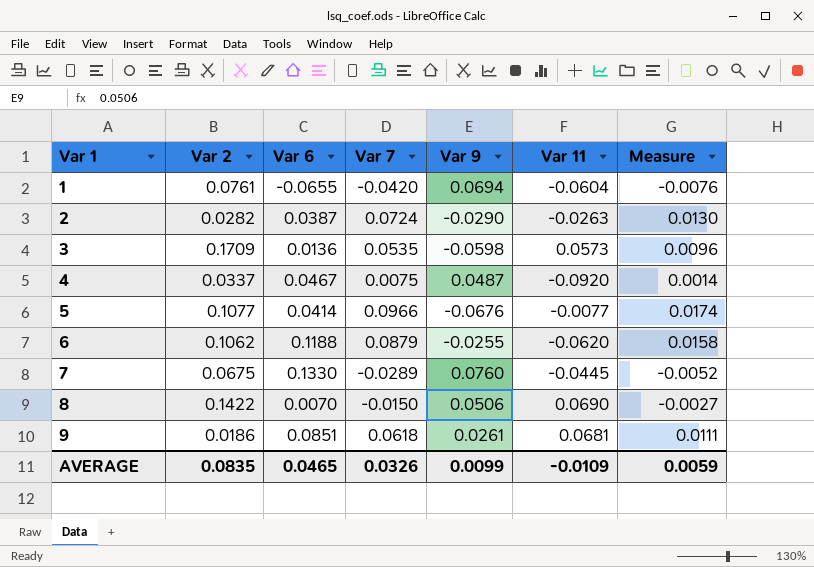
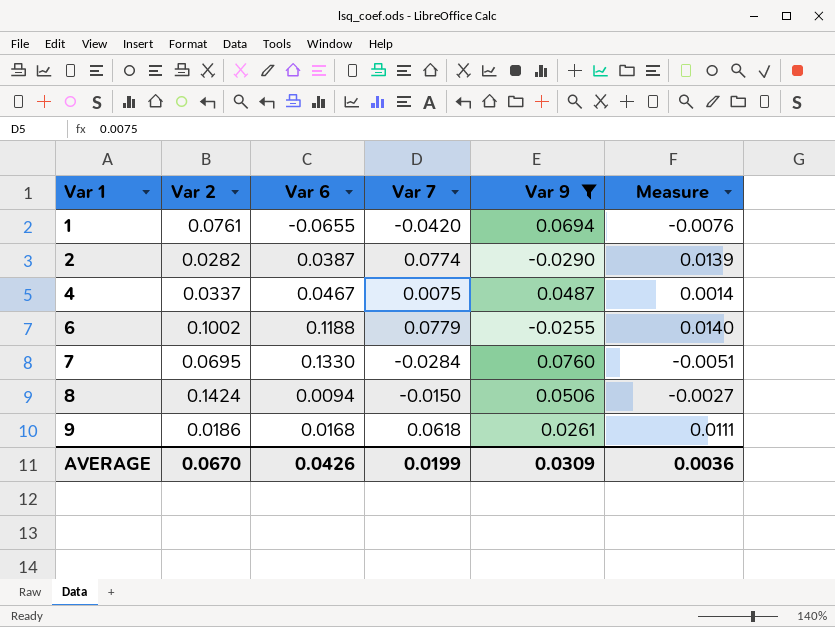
filter: none -> Var 9 >= -0.0290
column Var 11 | position: 6 -> none
2 | Var 7: 0.0724 -> 0.0774
2 | Measure: 0.0130 -> 0.0139
6 | Var 2: 0.1062 -> 0.1002
6 | Var 7: 0.0879 -> 0.0779
6 | Measure: 0.0158 -> 0.0140
7 | Var 2: 0.0675 -> 0.0695
7 | Var 7: -0.0289 -> -0.0284
7 | Measure: -0.0052 -> -0.0051
8 | Var 2: 0.1422 -> 0.1424
8 | Var 6: 0.0070 -> 0.0094
9 | Var 6: 0.0851 -> 0.0168
AVERAGE | Var 2: 0.0835 -> 0.0670
AVERAGE | Var 6: 0.0465 -> 0.0426
AVERAGE | Var 7: 0.0326 -> 0.0199
AVERAGE | Var 9: 0.0099 -> 0.0309
AVERAGE | Measure: 0.0059 -> 0.0036

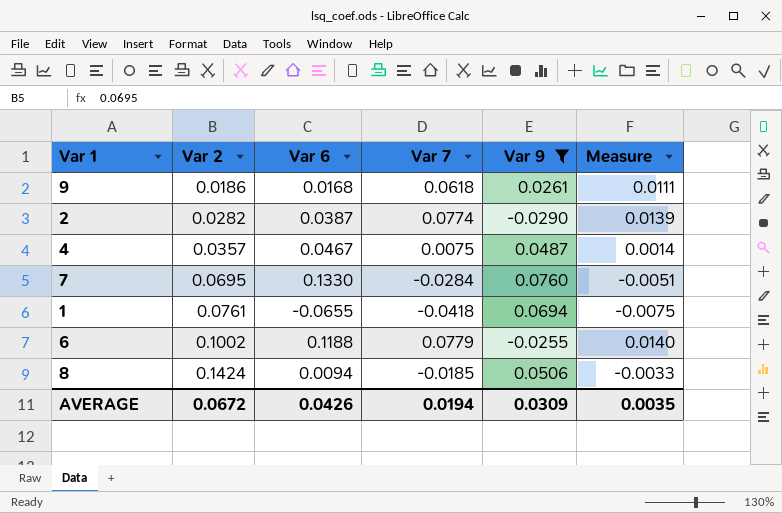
row order: Var 1 ascending -> Var 2 ascending
4 | Var 2: 0.0337 -> 0.0357
1 | Var 7: -0.0420 -> -0.0418
1 | Measure: -0.0076 -> -0.0075
8 | Var 7: -0.0150 -> -0.0185
8 | Measure: -0.0027 -> -0.0033
AVERAGE | Var 2: 0.0670 -> 0.0672
AVERAGE | Var 7: 0.0199 -> 0.0194
AVERAGE | Measure: 0.0036 -> 0.0035

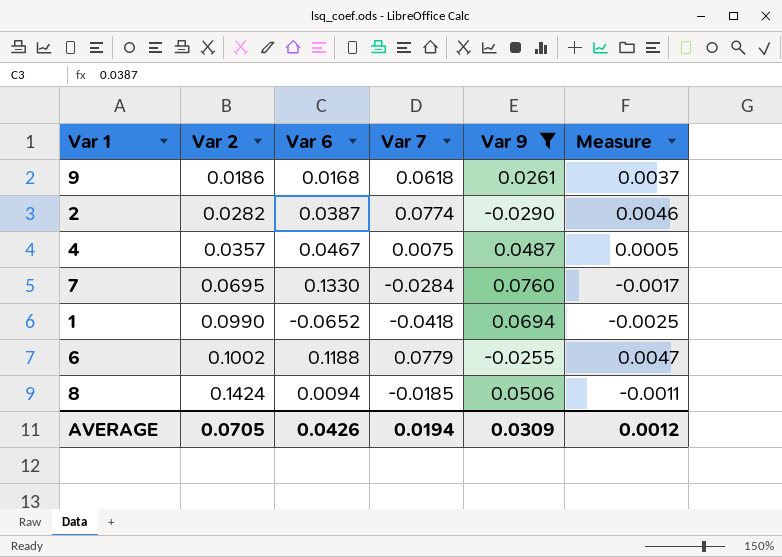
column Measure | formula: [Var 7] * 0.18 -> [Var 7] * 0.06
1 | Var 2: 0.0761 -> 0.0990
1 | Var 6: -0.0655 -> -0.0652
AVERAGE | Var 2: 0.0672 -> 0.0705
AVERAGE | Measure: 0.0035 -> 0.0012

